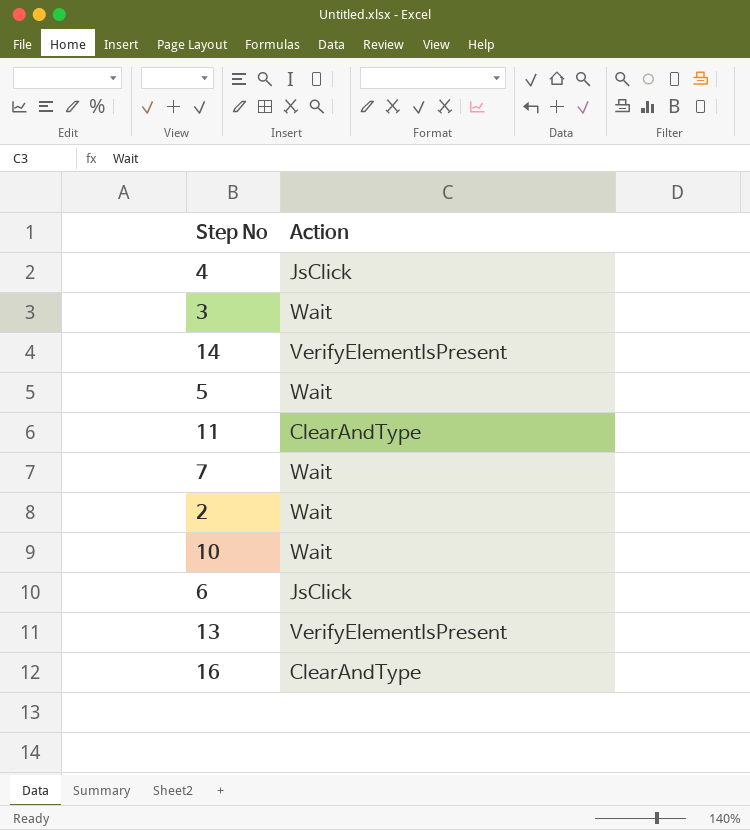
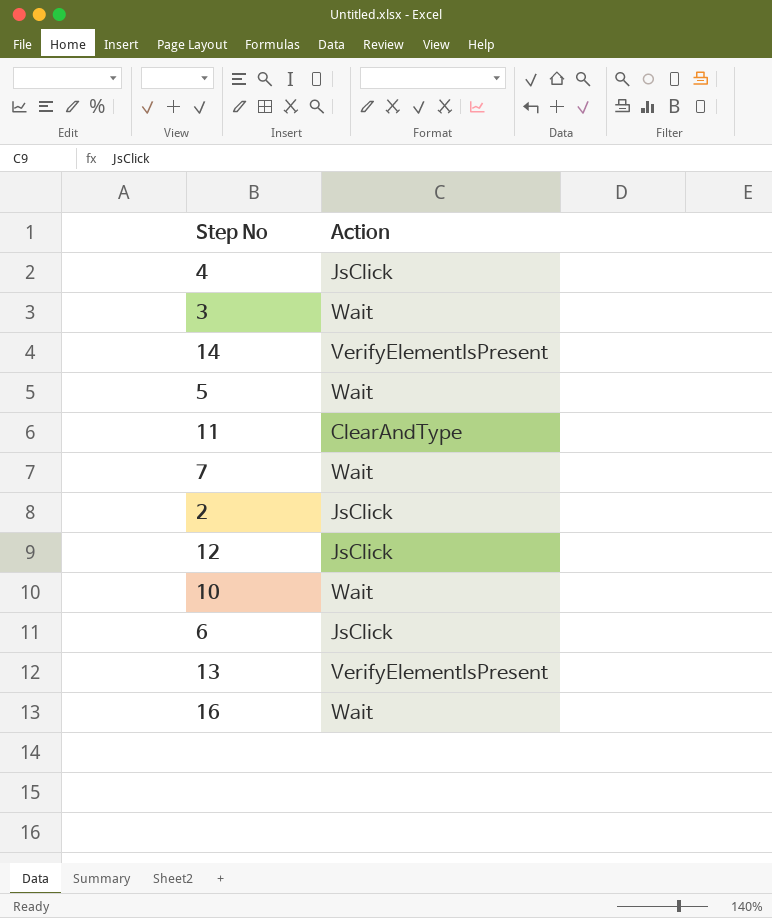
2 | Action: Wait -> JsClick
row 12: none -> JsClick
16 | Action: ClearAndType -> Wait

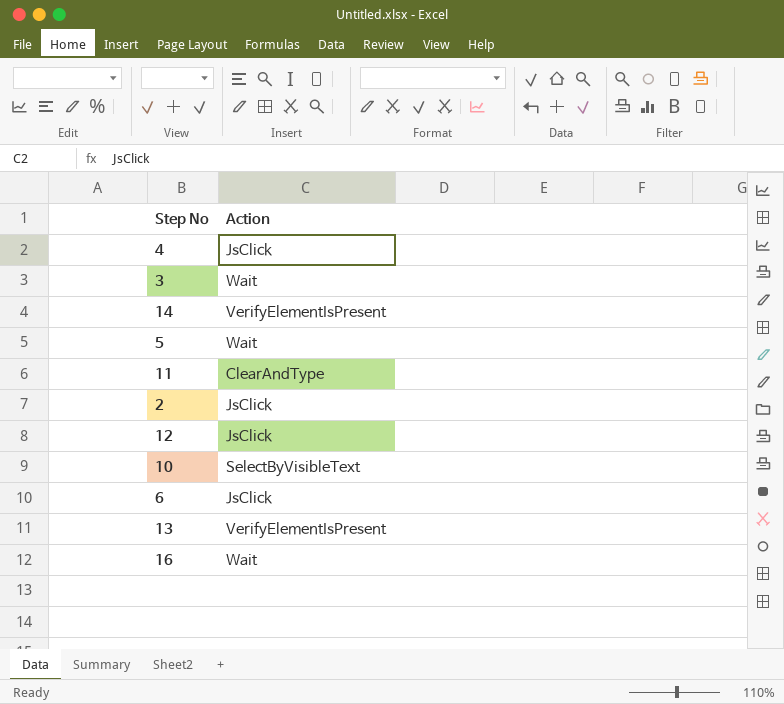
row 7: Wait -> none
10 | Action: Wait -> SelectByVisibleText

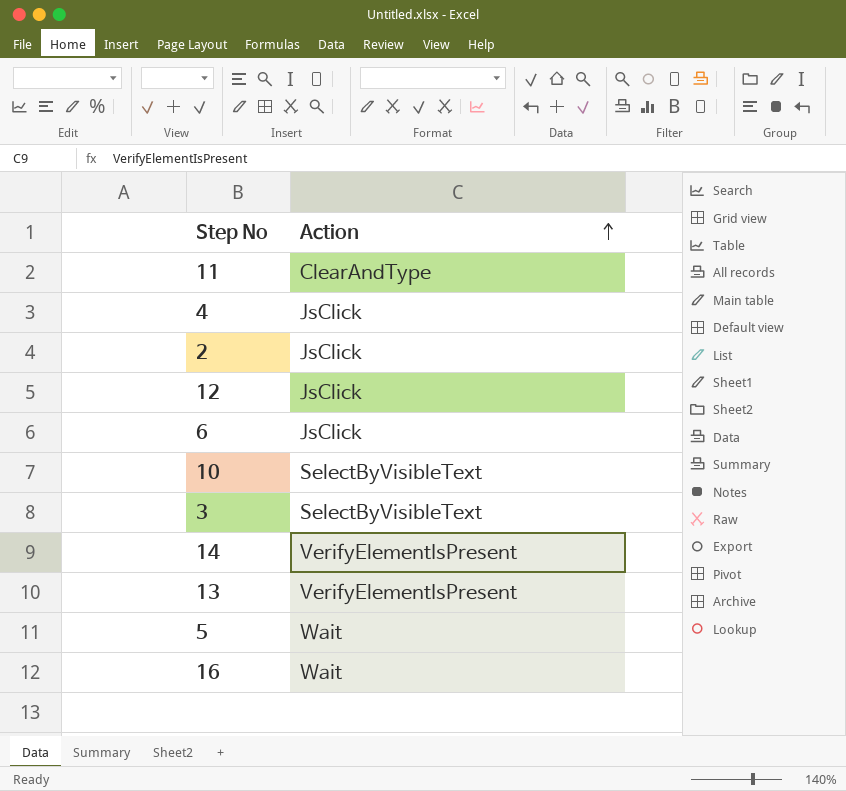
row order: none -> Action ascending
3 | Action: Wait -> SelectByVisibleText

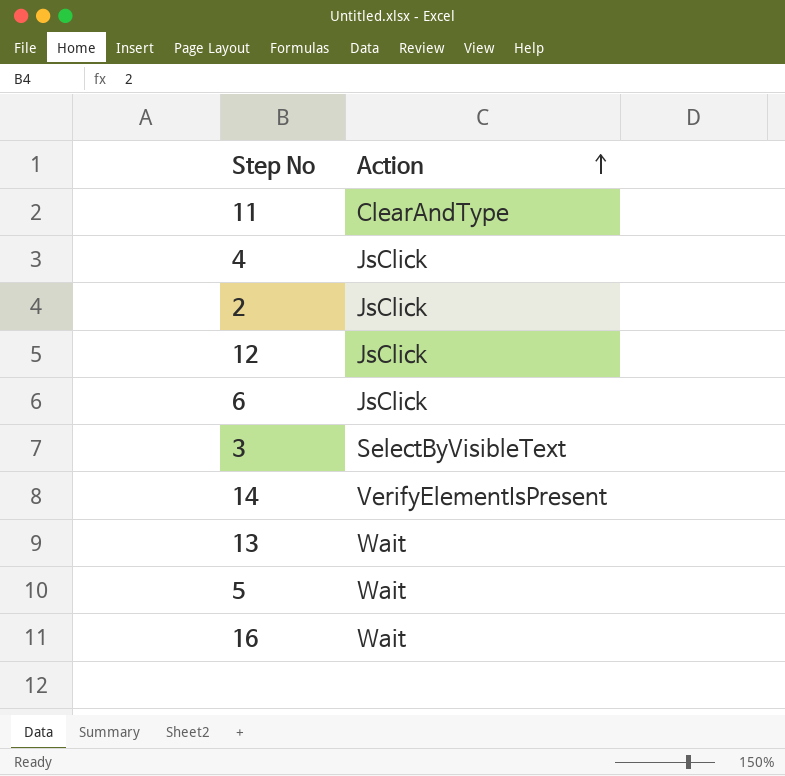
row 10: SelectByVisibleText -> none
13 | Action: VerifyElementIsPresent -> Wait

